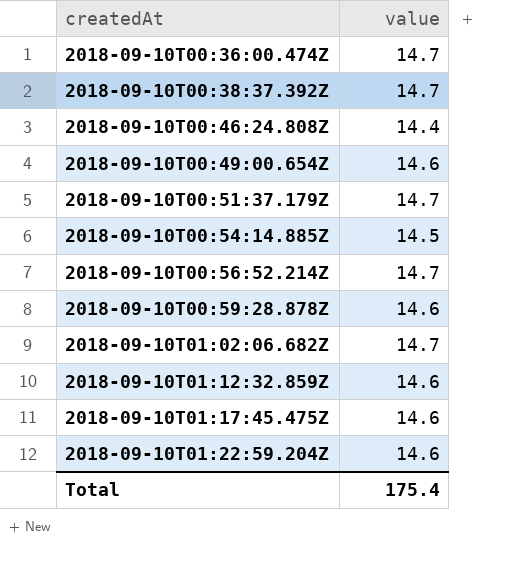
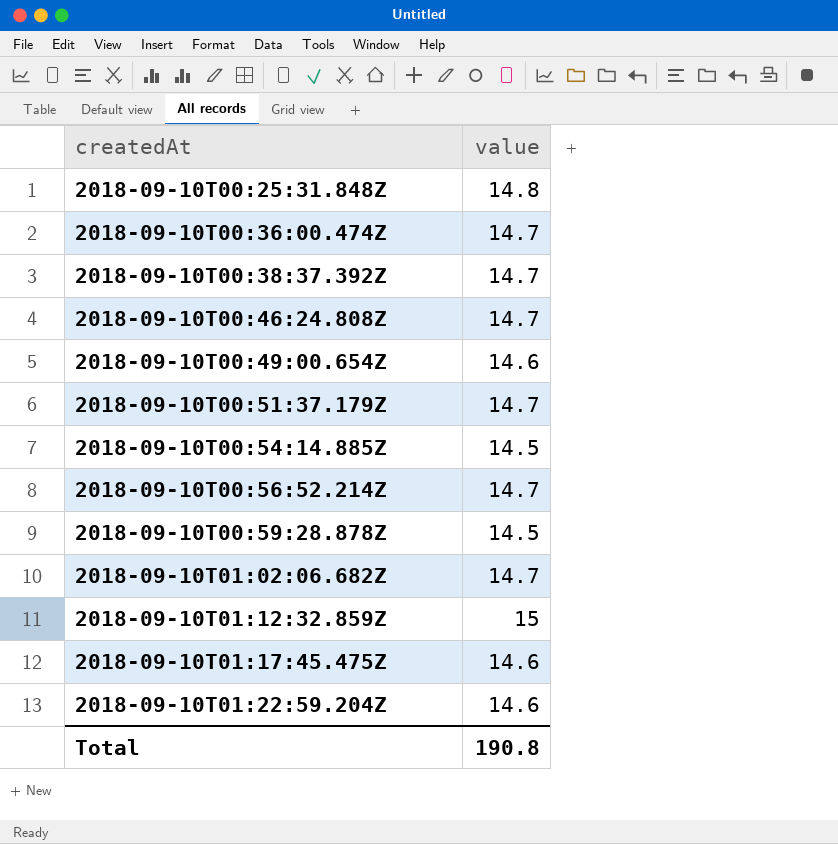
row 2018-09-10T00:25:31.848Z: none -> 14.8
2018-09-10T00:46:24.808Z | value: 14.4 -> 14.7
2018-09-10T00:59:28.878Z | value: 14.6 -> 14.5
2018-09-10T01:12:32.859Z | value: 14.6 -> 15
Total | value: 175.4 -> 190.8

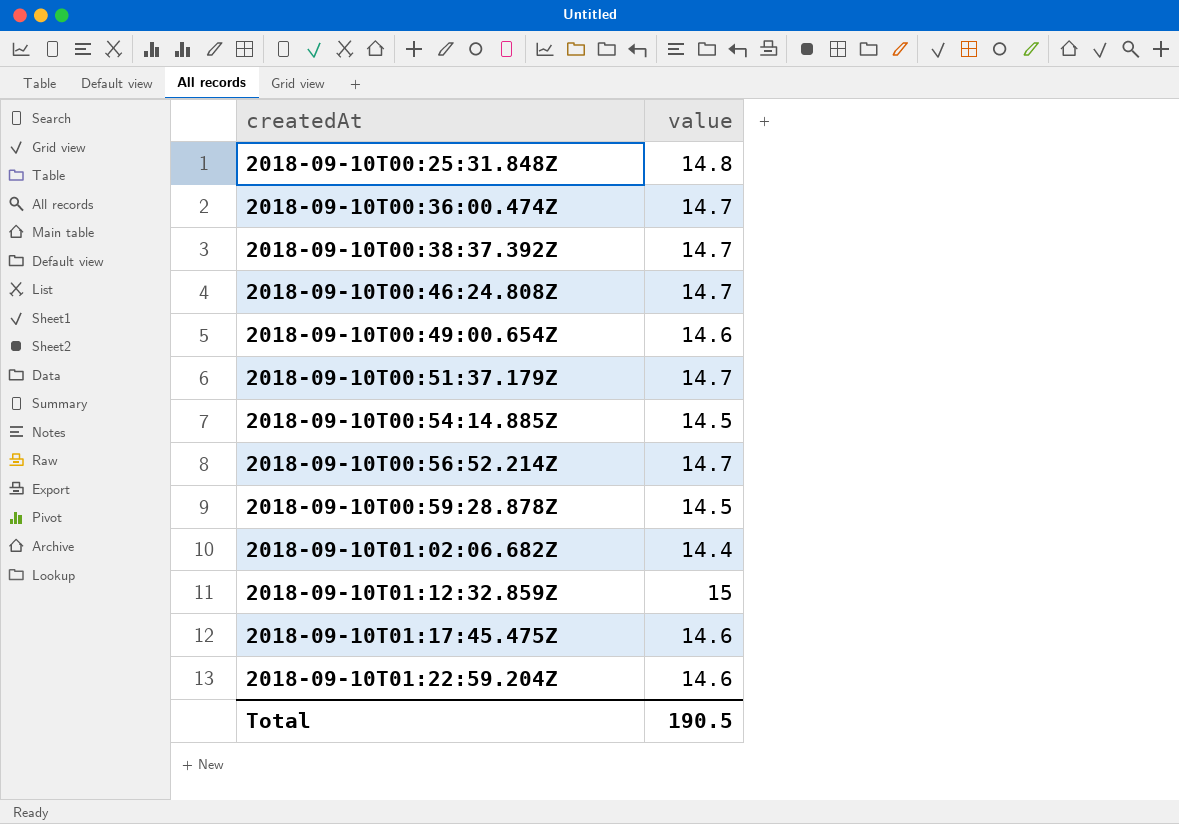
2018-09-10T01:02:06.682Z | value: 14.7 -> 14.4
Total | value: 190.8 -> 190.5

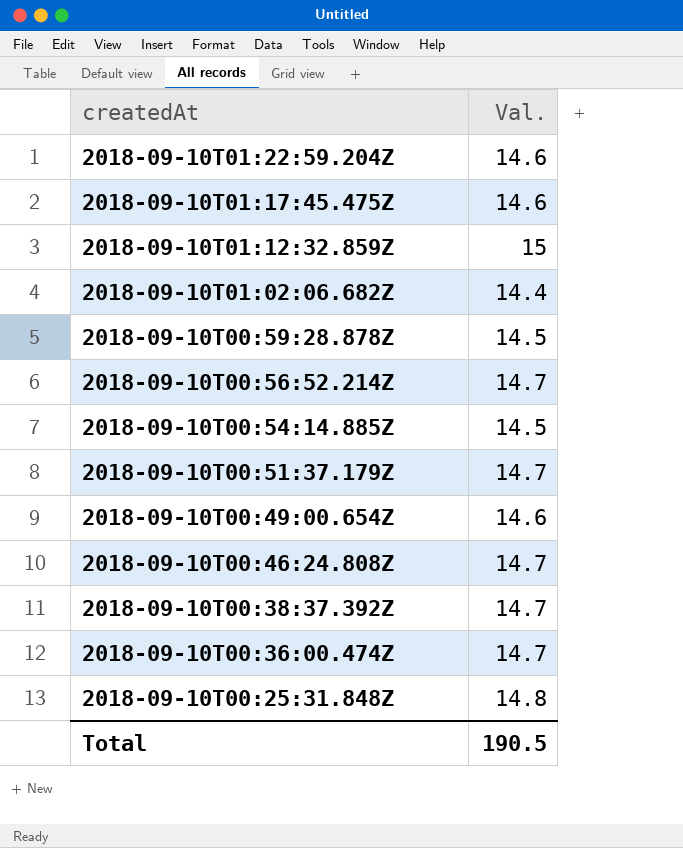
row order: createdAt ascending -> createdAt descending
column name: value -> Val.

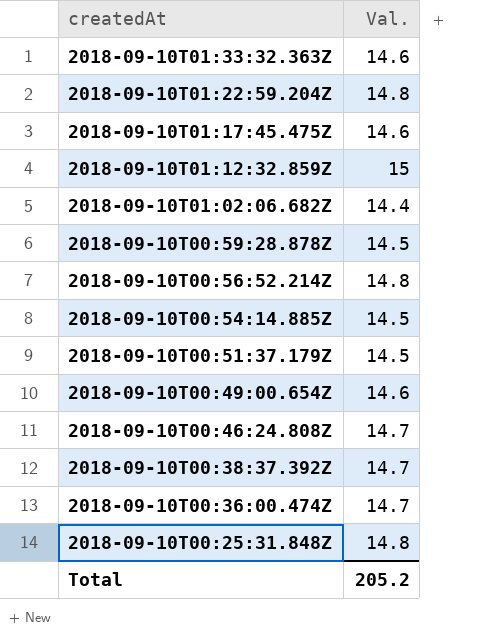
row 2018-09-10T01:33:32.363Z: none -> 14.6
2018-09-10T01:22:59.204Z | Val.: 14.6 -> 14.8
2018-09-10T00:56:52.214Z | Val.: 14.7 -> 14.8
2018-09-10T00:51:37.179Z | Val.: 14.7 -> 14.5
Total | Val.: 190.5 -> 205.2

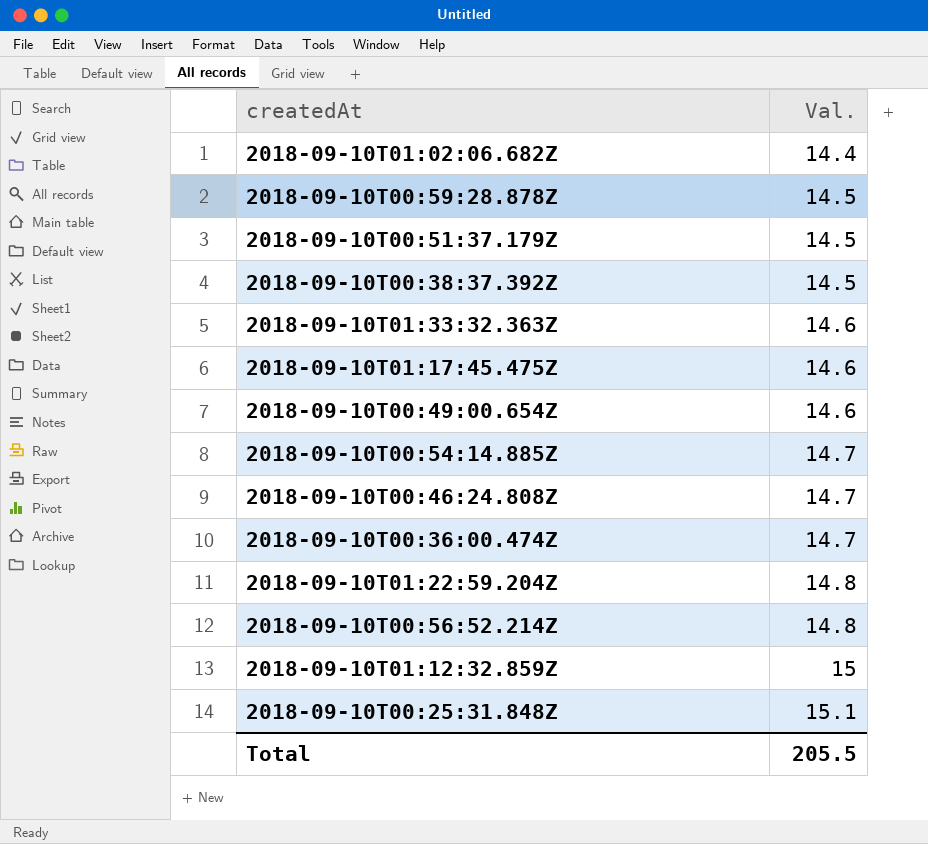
row order: createdAt descending -> Val. ascending
2018-09-10T00:38:37.392Z | Val.: 14.7 -> 14.5
2018-09-10T00:54:14.885Z | Val.: 14.5 -> 14.7
2018-09-10T00:25:31.848Z | Val.: 14.8 -> 15.1
Total | Val.: 205.2 -> 205.5

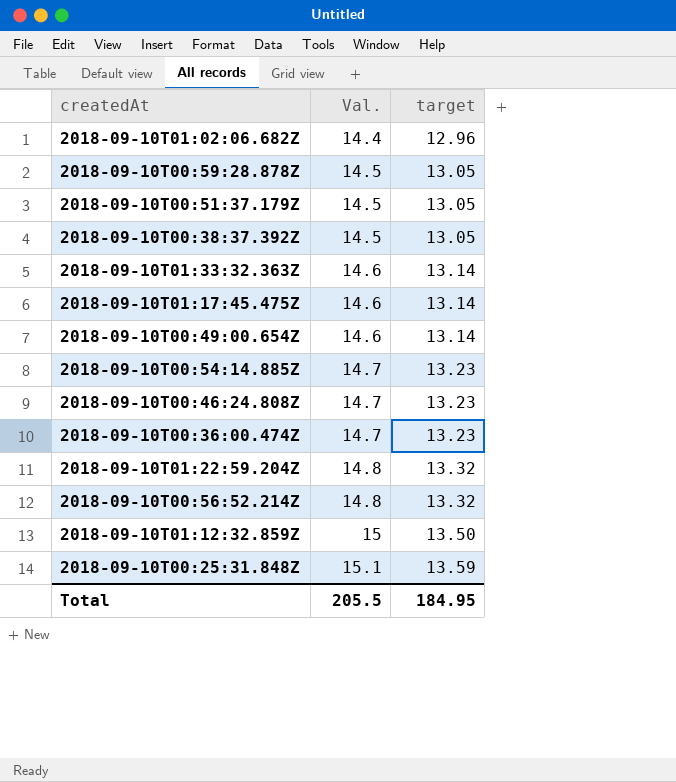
column target | formula: none -> [Val.] * 0.9

